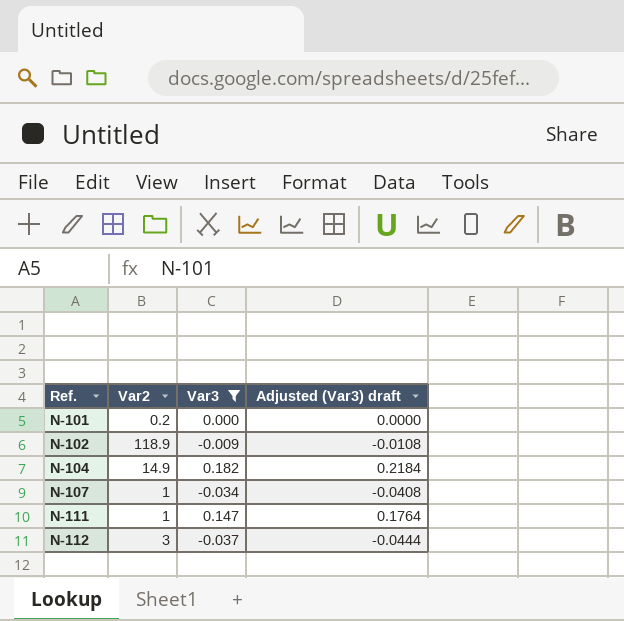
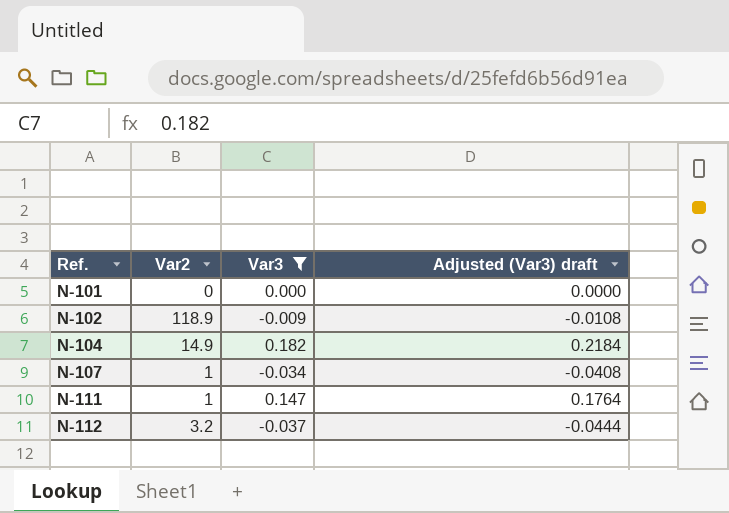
N-101 | Var2: 0.2 -> 0
N-112 | Var2: 3 -> 3.2

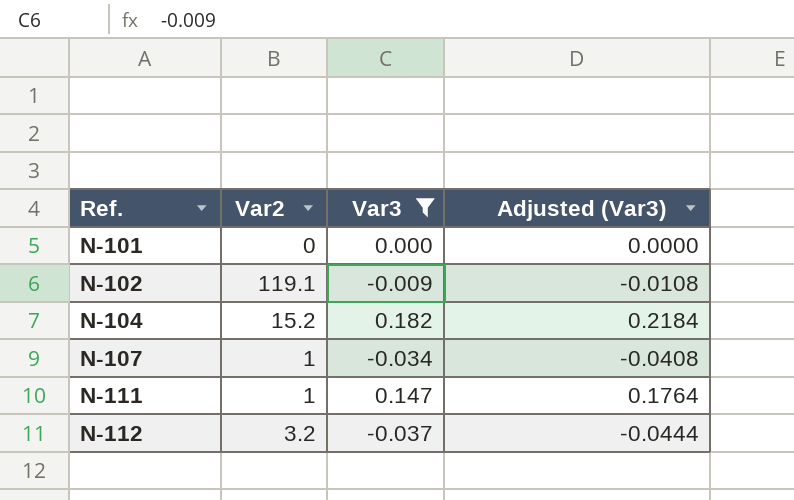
column name: Adjusted (Var3) draft -> Adjusted (Var3)
N-102 | Var2: 118.9 -> 119.1
N-104 | Var2: 14.9 -> 15.2

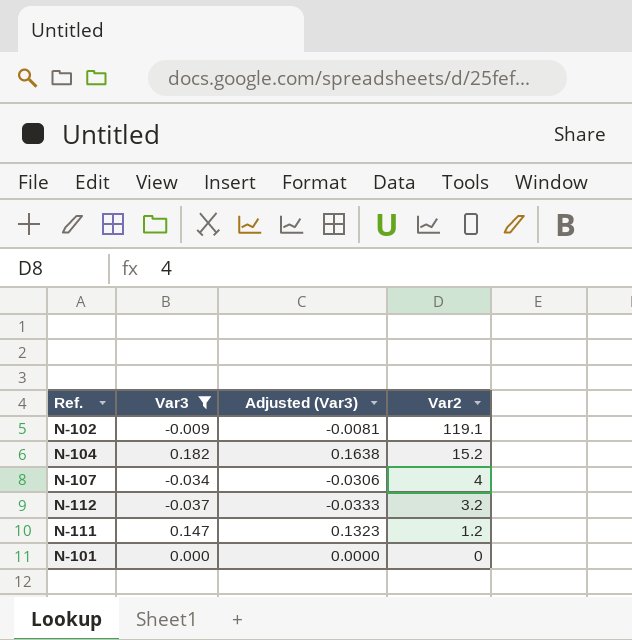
row order: Ref. ascending -> Var2 descending
column Adjusted (Var3) | formula: [Var3] * 1.2 -> [Var3] * 0.9
column Var2 | position: 2 -> 4
N-107 | Var2: 1 -> 4
N-111 | Var2: 1 -> 1.2

